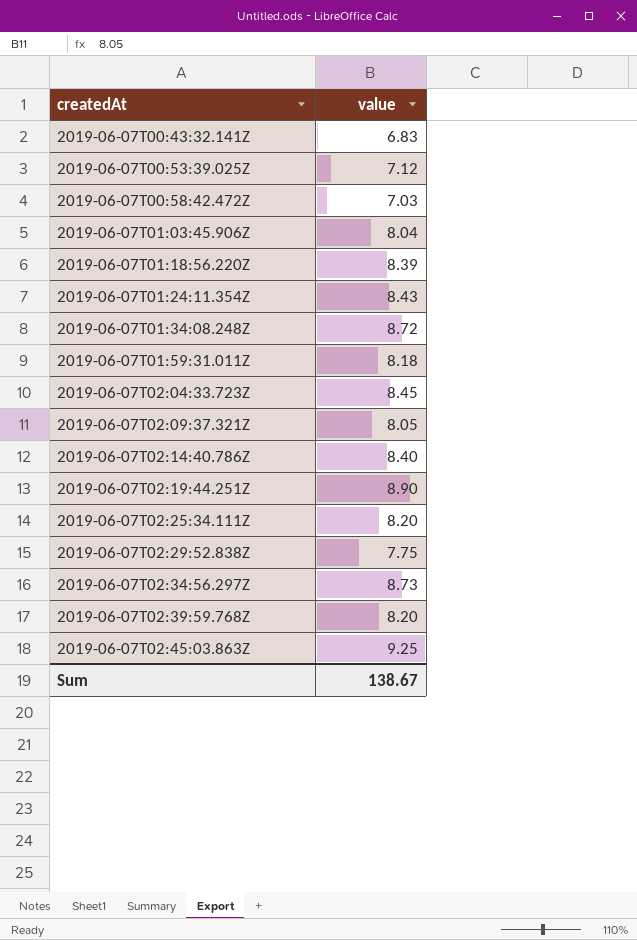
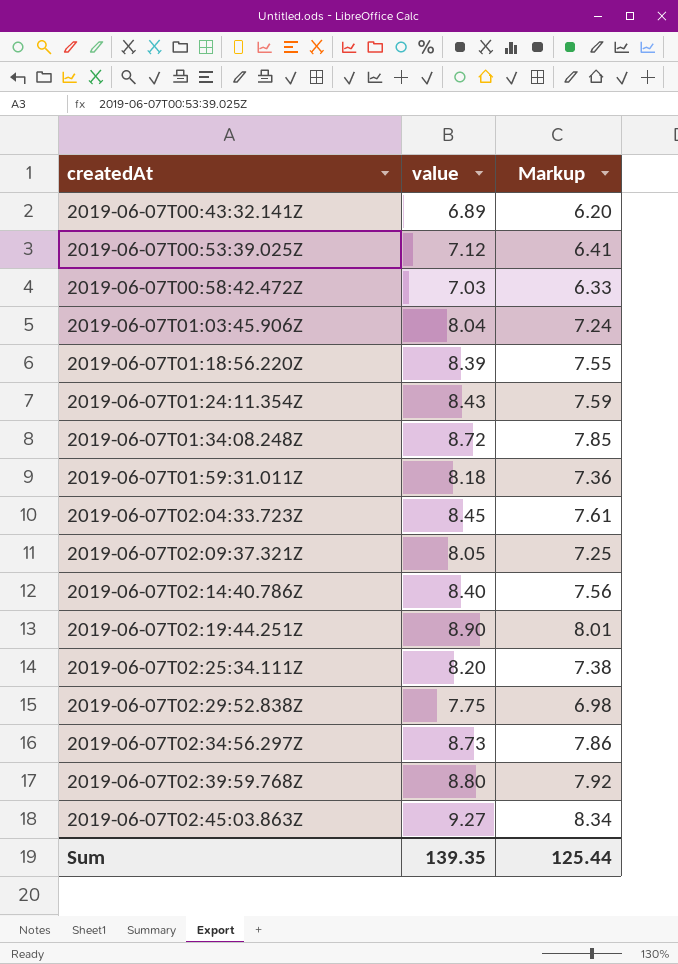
column Markup | formula: none -> [value] * 0.9
2019-06-07T00:43:32.141Z | value: 6.83 -> 6.89
2019-06-07T02:39:59.768Z | value: 8.20 -> 8.80
2019-06-07T02:45:03.863Z | value: 9.25 -> 9.27
Sum | value: 138.67 -> 139.35

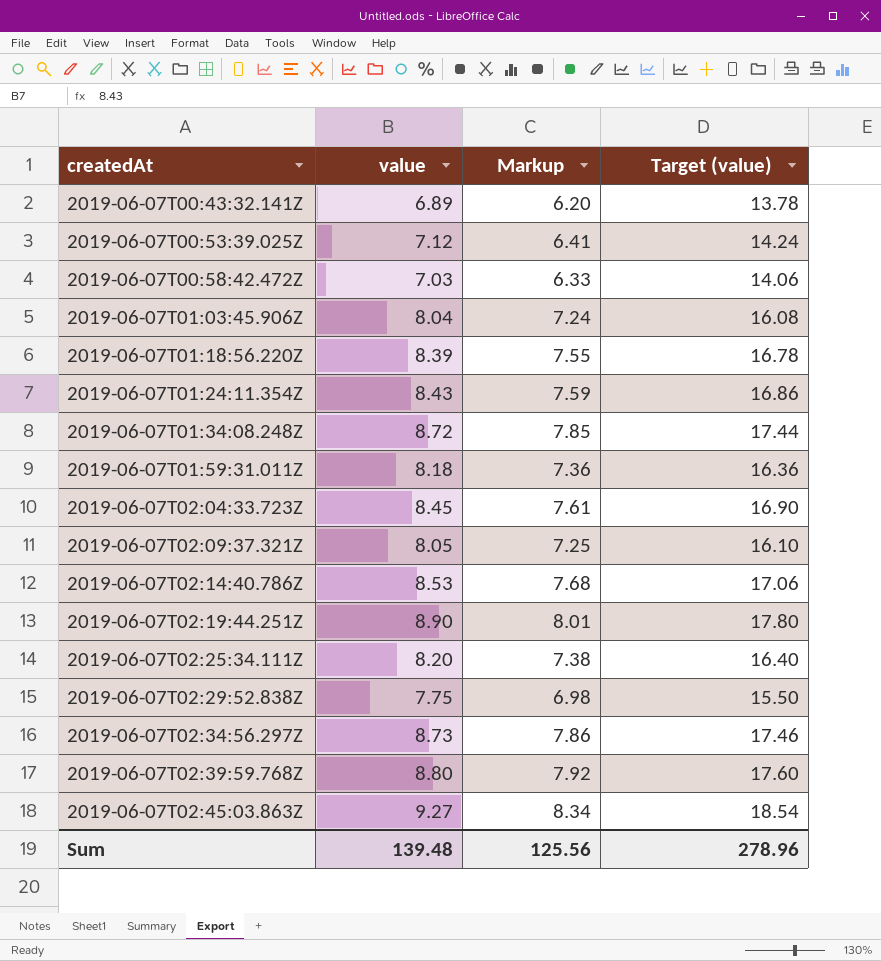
column Target (value) | formula: none -> [value] * 2
2019-06-07T02:14:40.786Z | value: 8.40 -> 8.53
2019-06-07T02:14:40.786Z | Markup: 7.56 -> 7.68
Sum | value: 139.35 -> 139.48
Sum | Markup: 125.44 -> 125.56

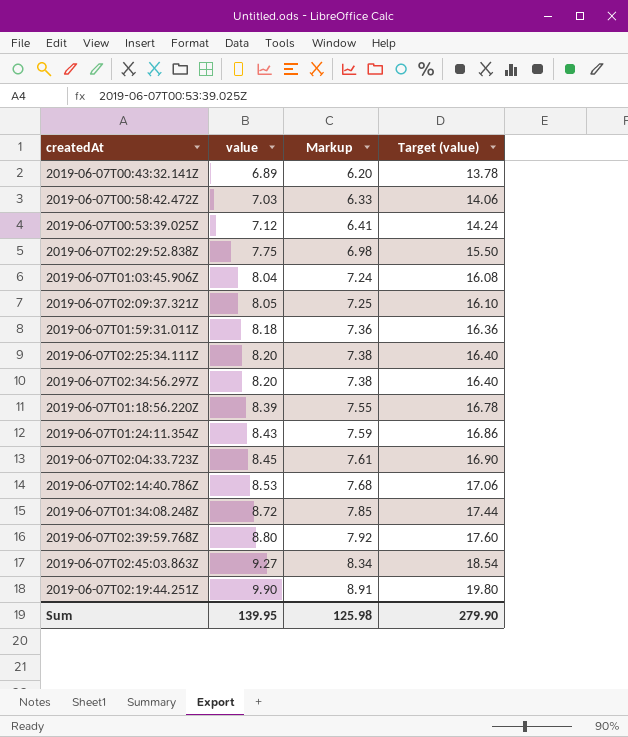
row order: createdAt ascending -> value ascending
2019-06-07T02:34:56.297Z | value: 8.73 -> 8.20
2019-06-07T02:34:56.297Z | Markup: 7.86 -> 7.38
2019-06-07T02:34:56.297Z | Target (value): 17.46 -> 16.40
2019-06-07T02:19:44.251Z | value: 8.90 -> 9.90
2019-06-07T02:19:44.251Z | Markup: 8.01 -> 8.91
2019-06-07T02:19:44.251Z | Target (value): 17.80 -> 19.80
Sum | value: 139.48 -> 139.95
Sum | Markup: 125.56 -> 125.98
Sum | Target (value): 278.96 -> 279.90

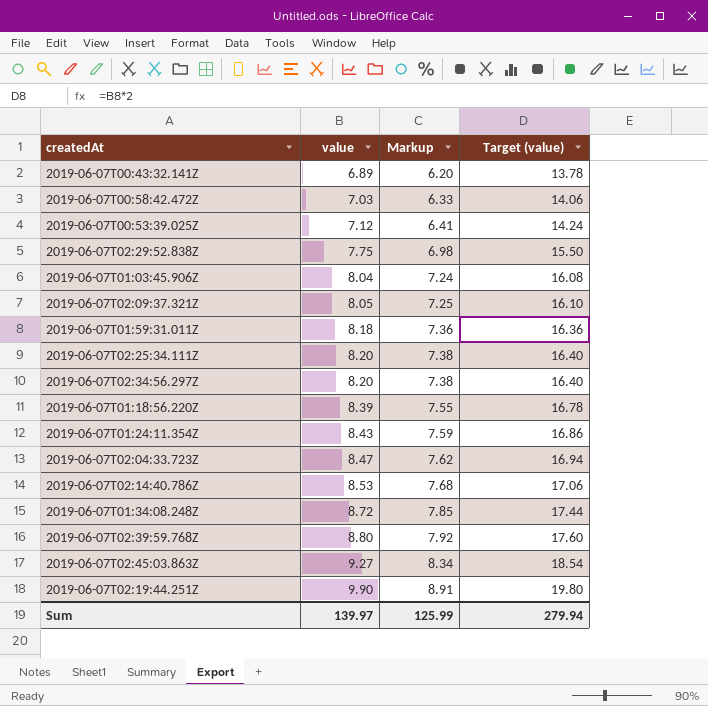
2019-06-07T02:04:33.723Z | value: 8.45 -> 8.47
2019-06-07T02:04:33.723Z | Markup: 7.61 -> 7.62
2019-06-07T02:04:33.723Z | Target (value): 16.90 -> 16.94
Sum | value: 139.95 -> 139.97
Sum | Markup: 125.98 -> 125.99
Sum | Target (value): 279.90 -> 279.94

